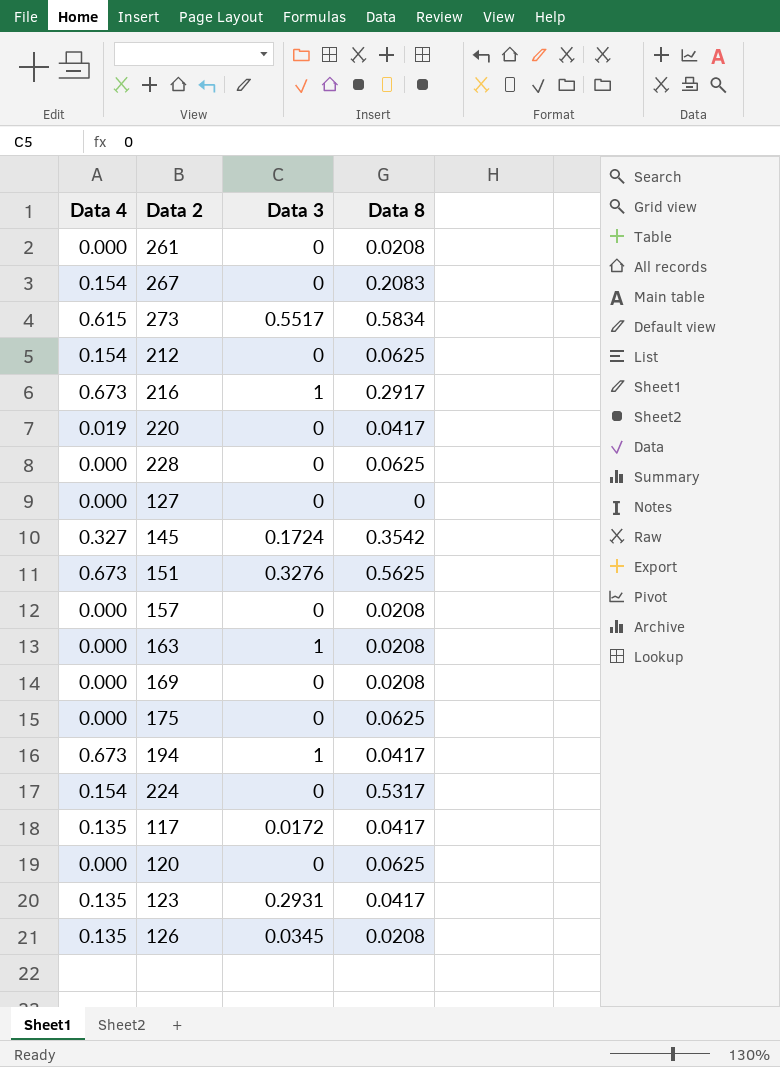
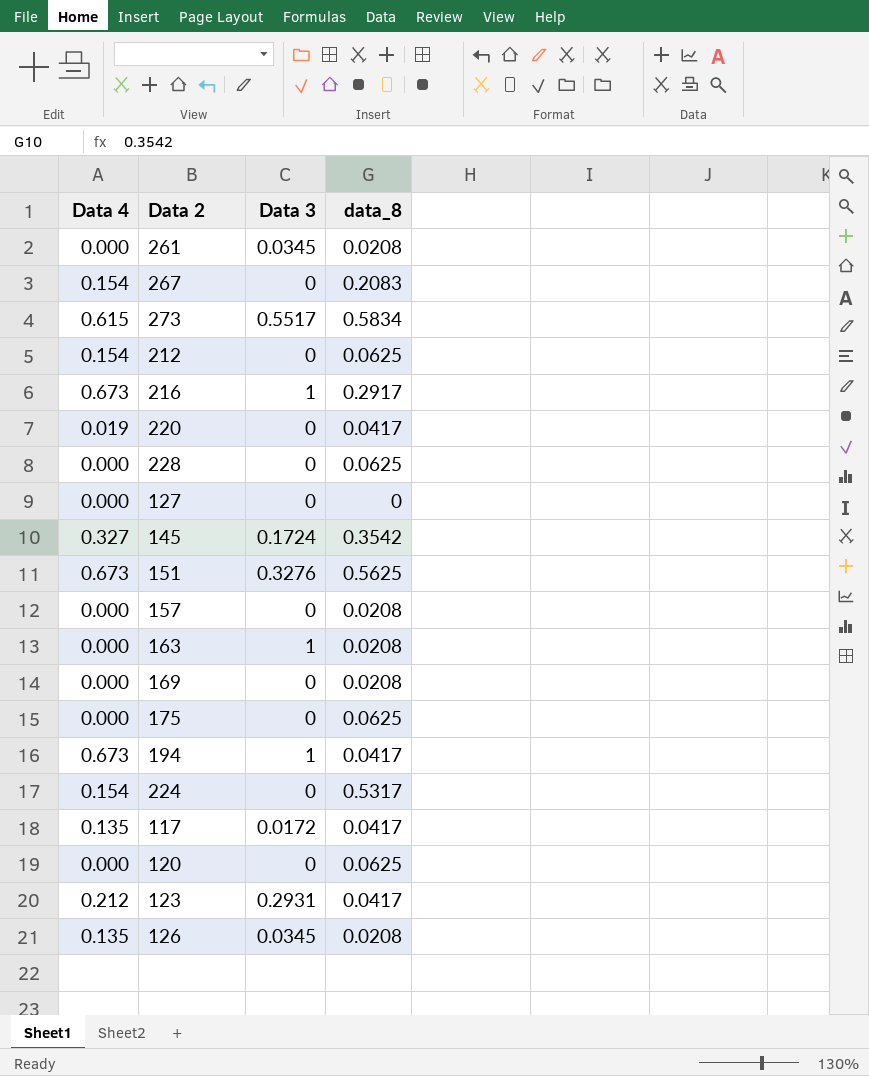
column name: Data 8 -> data_8
261 | Data 3: 0 -> 0.0345
123 | Data 4: 0.135 -> 0.212

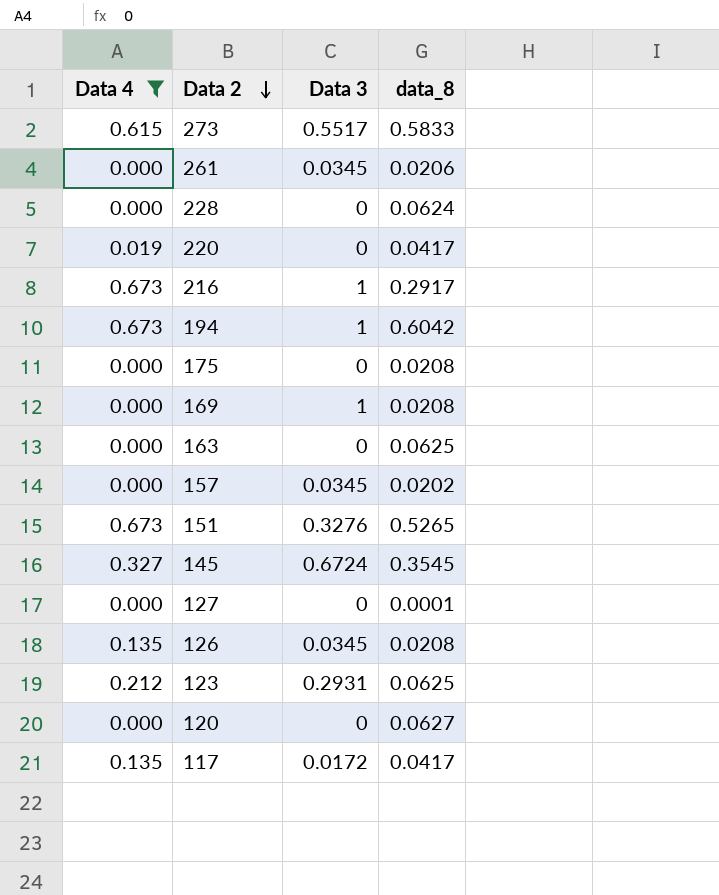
filter: none -> Data 4 != 0.154
row order: none -> Data 2 descending
273 | data_8: 0.5834 -> 0.5833
261 | data_8: 0.0208 -> 0.0206
228 | data_8: 0.0625 -> 0.0624
194 | data_8: 0.0417 -> 0.6042
175 | data_8: 0.0625 -> 0.0208
169 | Data 3: 0 -> 1
163 | Data 3: 1 -> 0
163 | data_8: 0.0208 -> 0.0625
157 | Data 3: 0 -> 0.0345
157 | data_8: 0.0208 -> 0.0202
151 | data_8: 0.5625 -> 0.5265
145 | Data 3: 0.1724 -> 0.6724
145 | data_8: 0.3542 -> 0.3545
127 | data_8: 0 -> 0.0001
123 | data_8: 0.0417 -> 0.0625
120 | data_8: 0.0625 -> 0.0627

